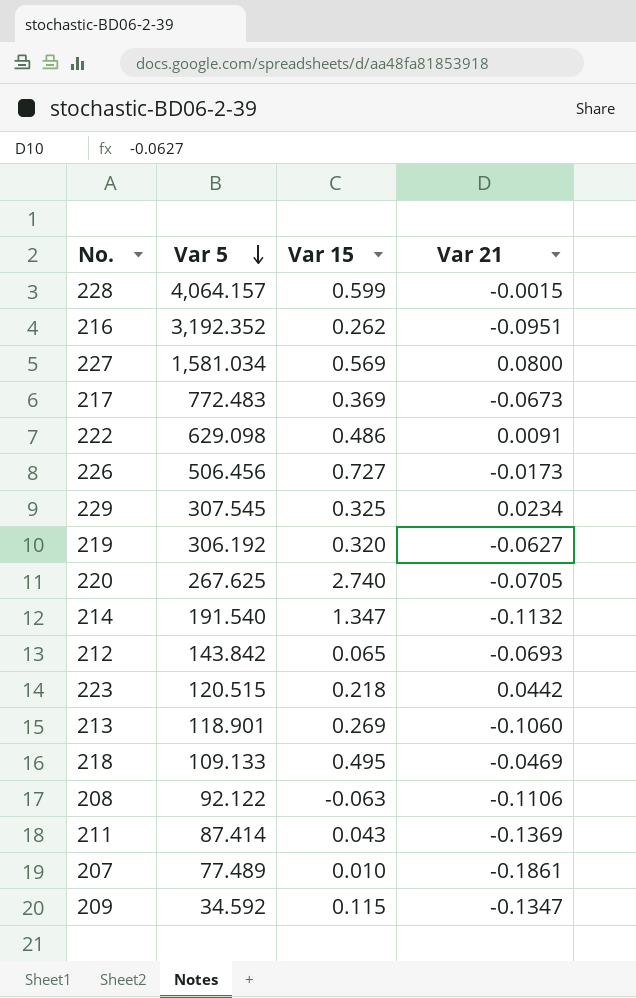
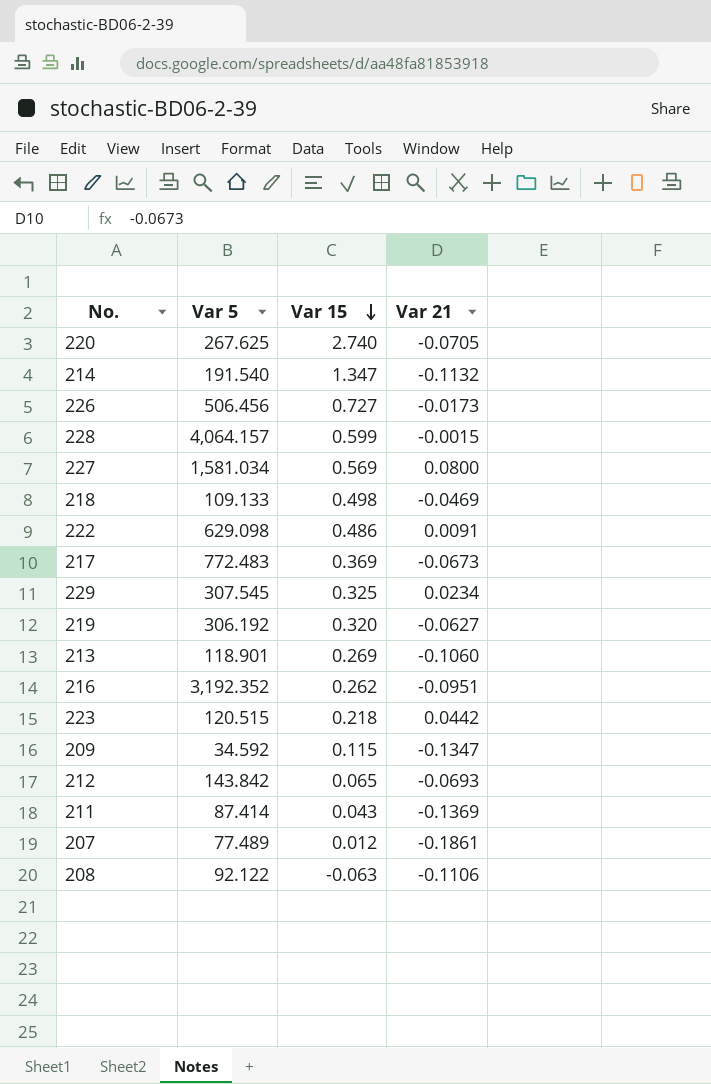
row order: Var 5 descending -> Var 15 descending
218 | Var 15: 0.495 -> 0.498
207 | Var 15: 0.010 -> 0.012

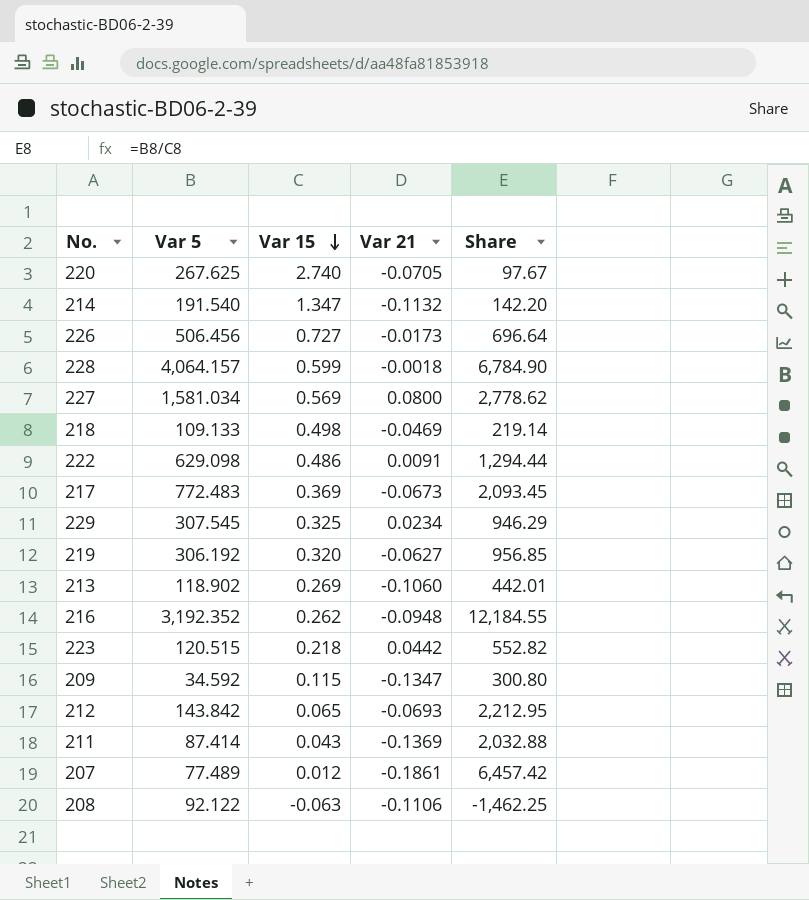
column Share | formula: none -> [Var 5] / [Var 15]
228 | Var 21: -0.0015 -> -0.0018
213 | Var 5: 118.901 -> 118.902
216 | Var 21: -0.0951 -> -0.0948

